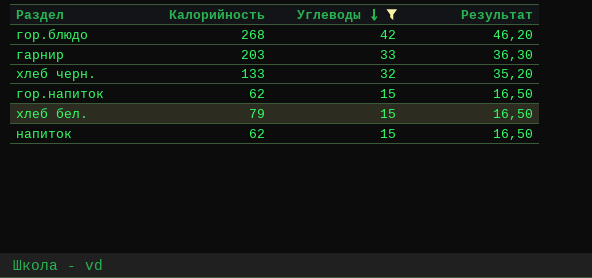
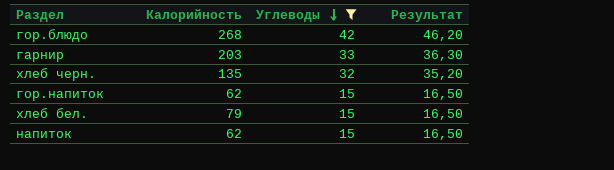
хлеб черн. | Калорийность: 133 -> 135

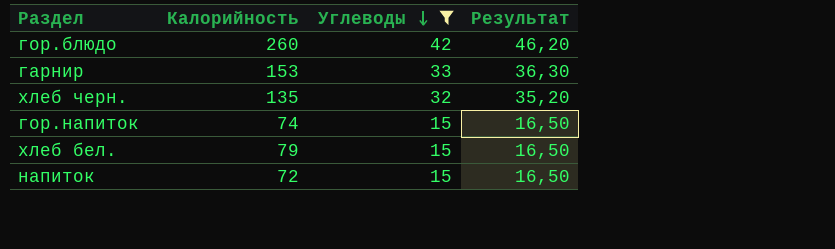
гор.блюдо | Калорийность: 268 -> 260
гарнир | Калорийность: 203 -> 153
гор.напиток | Калорийность: 62 -> 74
напиток | Калорийность: 62 -> 72

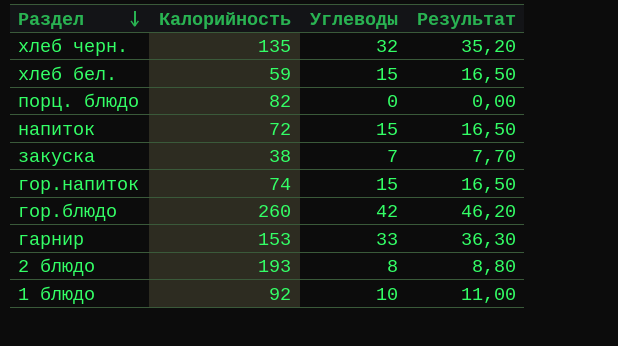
filter: Углеводы >= 15 -> none
row order: Углеводы descending -> Раздел descending
хлеб бел. | Калорийность: 79 -> 59

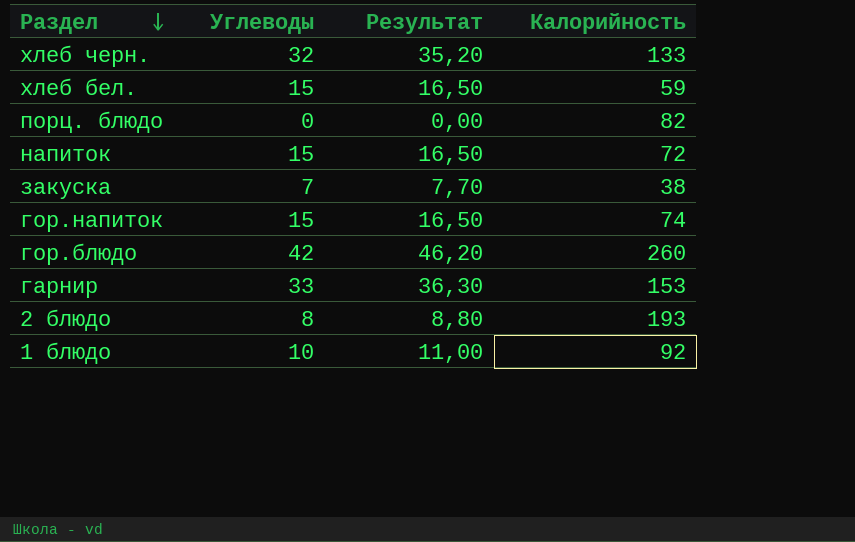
column Калорийность | position: 2 -> 4
хлеб черн. | Калорийность: 135 -> 133

